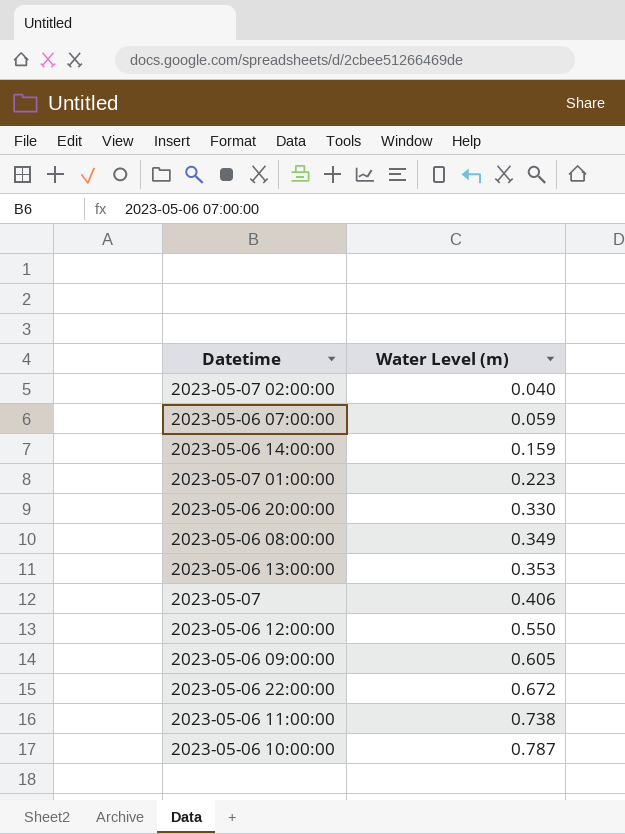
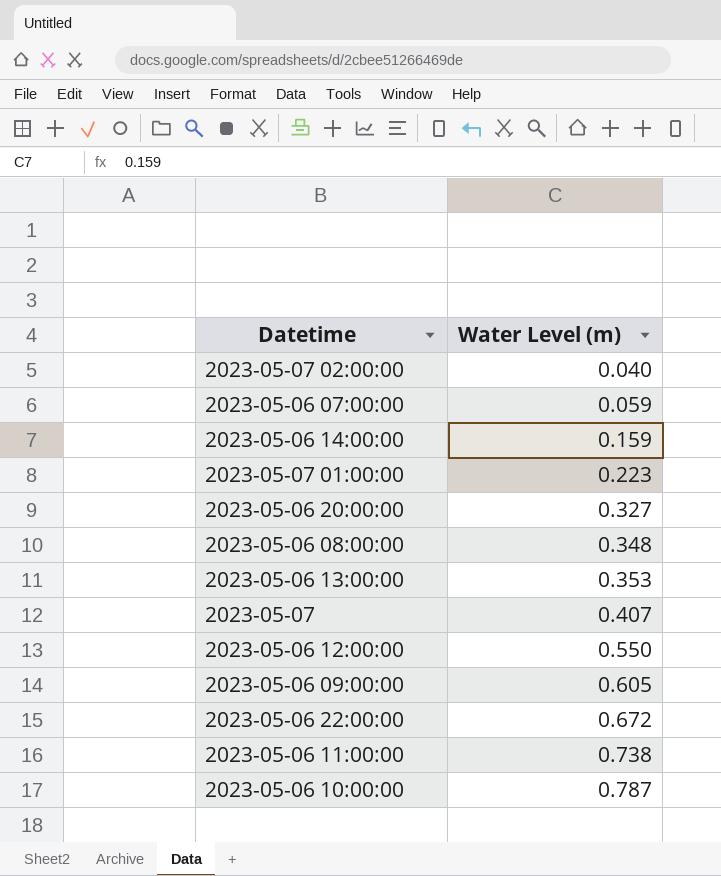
2023-05-06 20:00:00 | Water Level (m): 0.330 -> 0.327
2023-05-06 08:00:00 | Water Level (m): 0.349 -> 0.348
2023-05-07 | Water Level (m): 0.406 -> 0.407

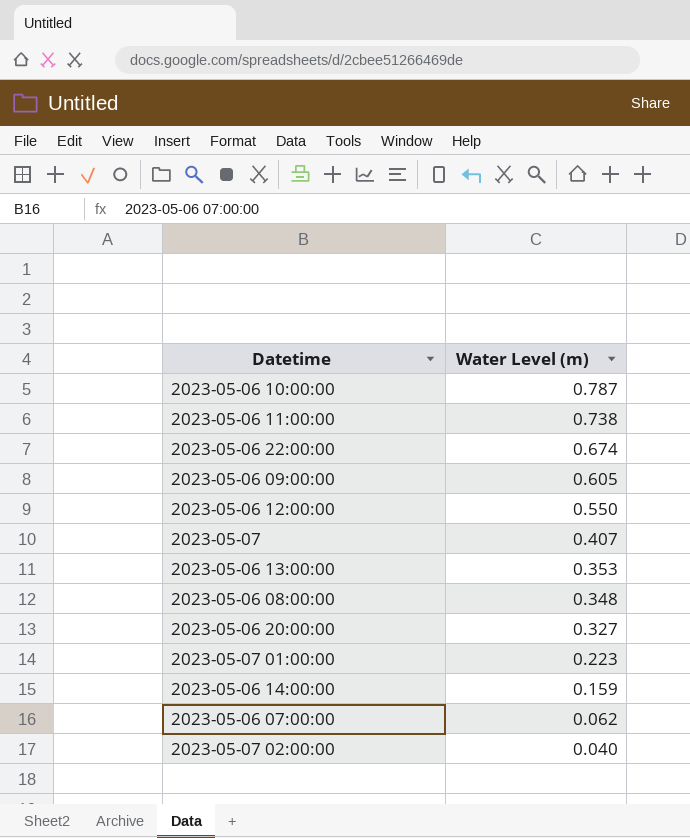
row order: Water Level (m) ascending -> Water Level (m) descending
2023-05-06 22:00:00 | Water Level (m): 0.672 -> 0.674
2023-05-06 07:00:00 | Water Level (m): 0.059 -> 0.062

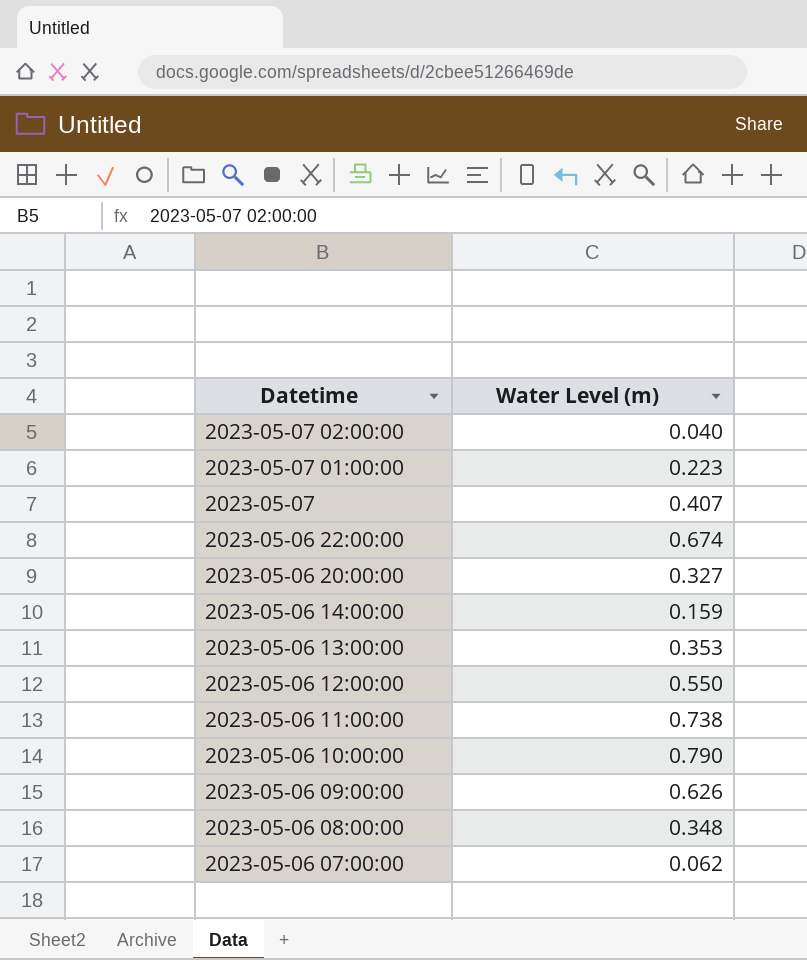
row order: Water Level (m) descending -> Datetime descending
2023-05-06 10:00:00 | Water Level (m): 0.787 -> 0.790
2023-05-06 09:00:00 | Water Level (m): 0.605 -> 0.626

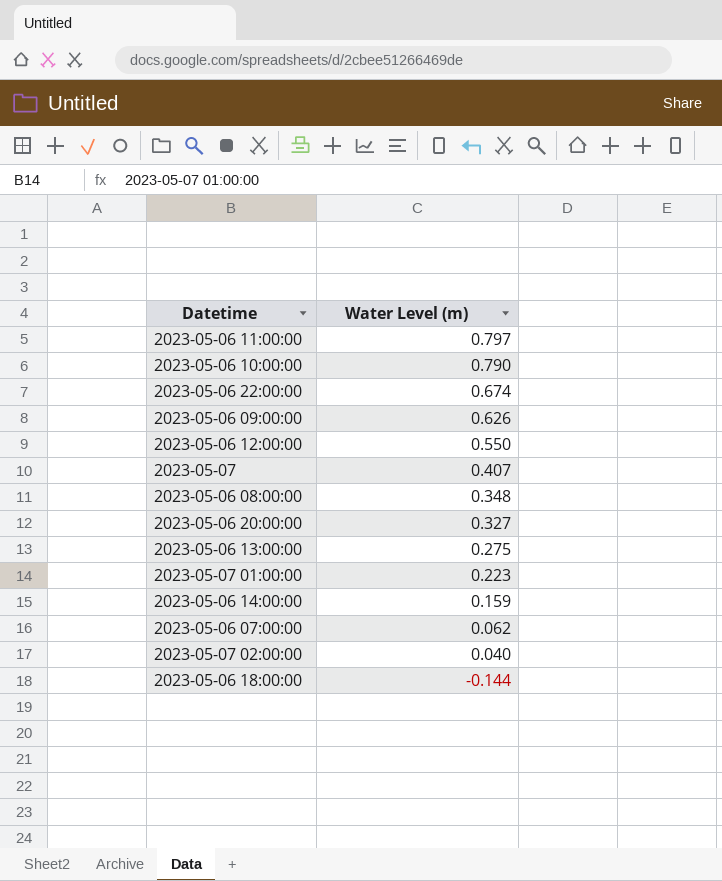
row order: Datetime descending -> Water Level (m) descending
2023-05-06 11:00:00 | Water Level (m): 0.738 -> 0.797
2023-05-06 13:00:00 | Water Level (m): 0.353 -> 0.275
row 2023-05-06 18:00:00: none -> -0.144

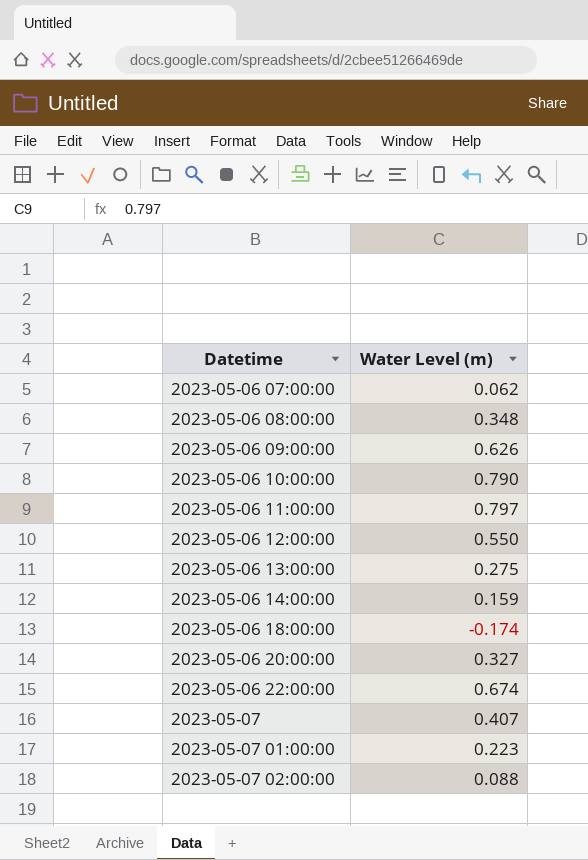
row order: Water Level (m) descending -> Datetime ascending
2023-05-06 18:00:00 | Water Level (m): -0.144 -> -0.174
2023-05-07 02:00:00 | Water Level (m): 0.040 -> 0.088

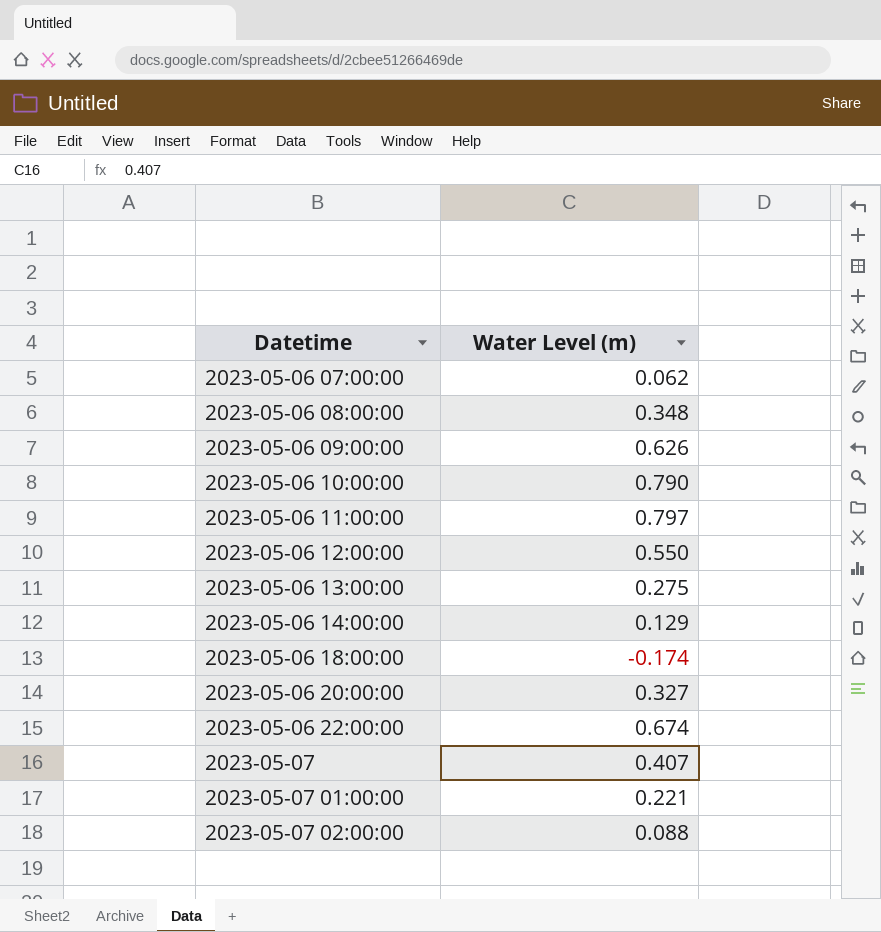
2023-05-06 14:00:00 | Water Level (m): 0.159 -> 0.129
2023-05-07 01:00:00 | Water Level (m): 0.223 -> 0.221

